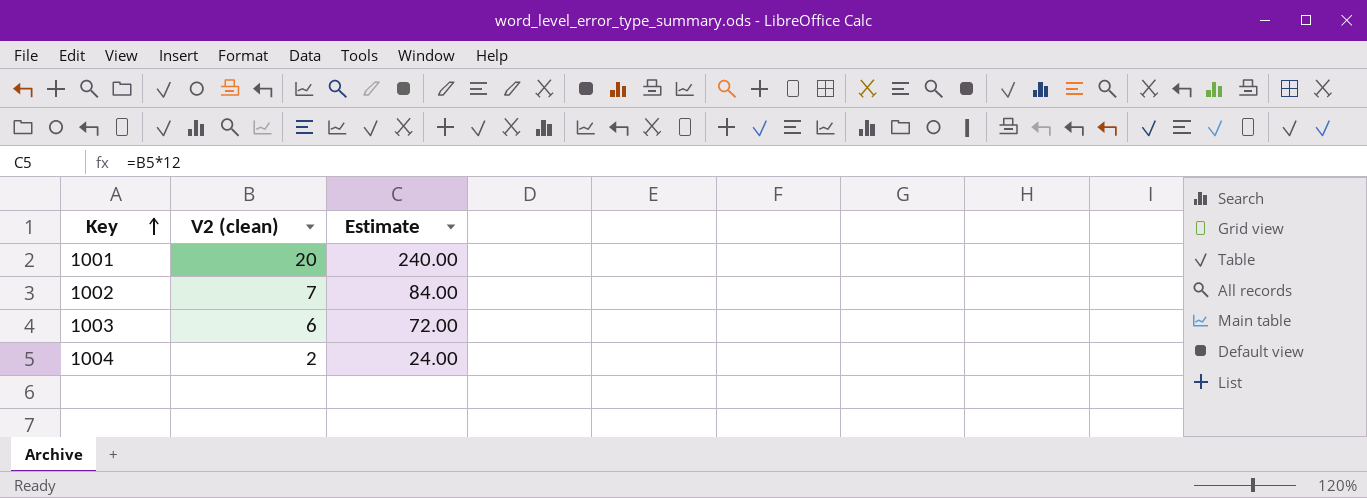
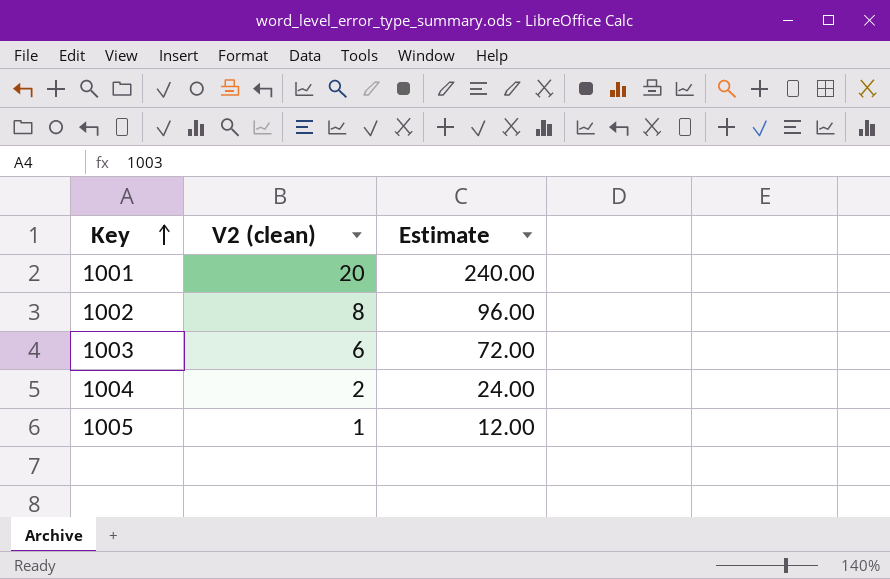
1002 | V2 (clean): 7 -> 8
1002 | Estimate: 84.00 -> 96.00
row 1005: none -> 1 | 12.00

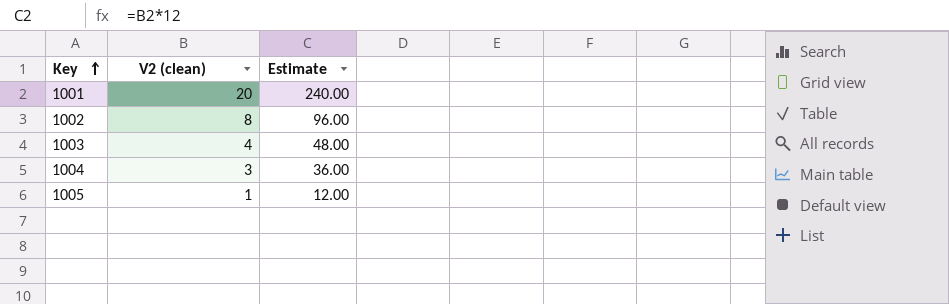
1003 | V2 (clean): 6 -> 4
1003 | Estimate: 72.00 -> 48.00
1004 | V2 (clean): 2 -> 3
1004 | Estimate: 24.00 -> 36.00

